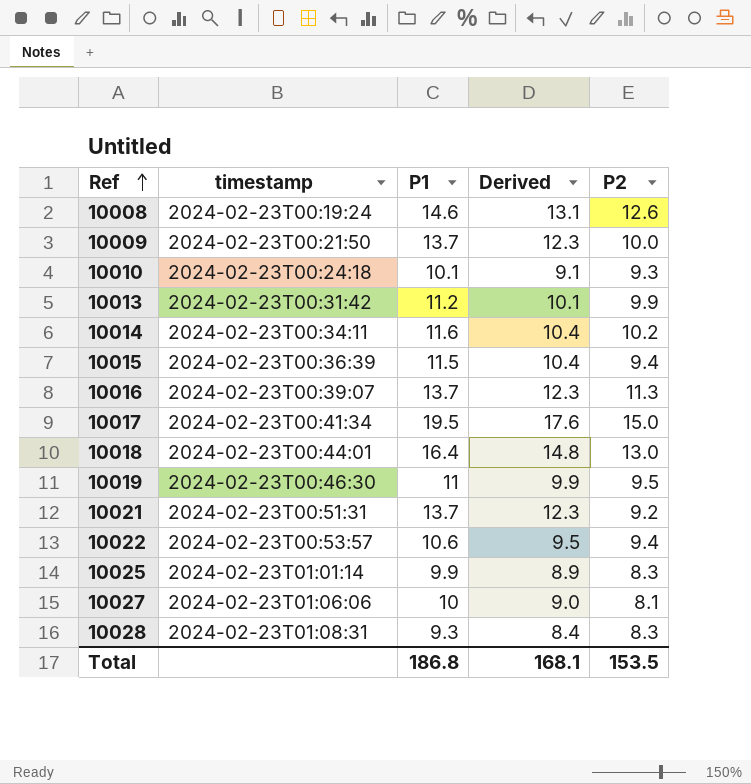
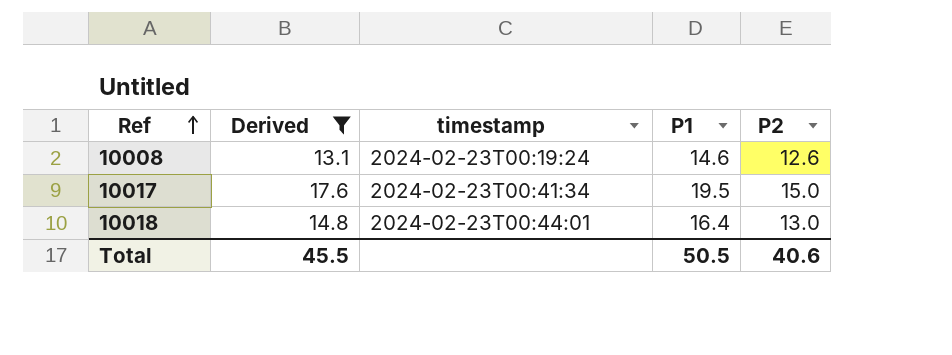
filter: none -> Derived >= 13.1
column Derived | position: 4 -> 2
Total | Derived: 168.1 -> 45.5
Total | P1: 186.8 -> 50.5
Total | P2: 153.5 -> 40.6

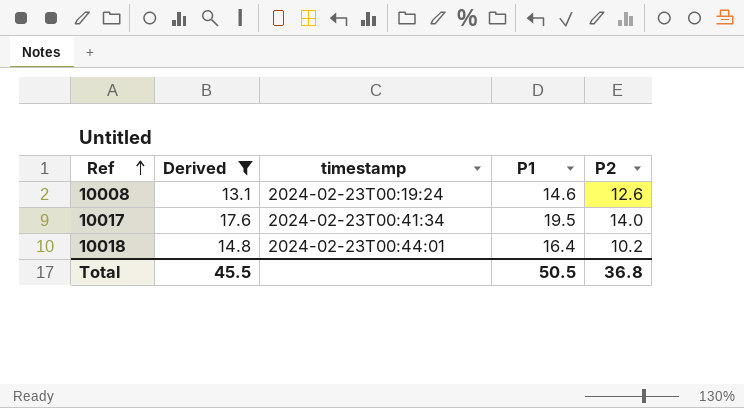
10017 | P2: 15.0 -> 14.0
10018 | P2: 13.0 -> 10.2
Total | P2: 40.6 -> 36.8

